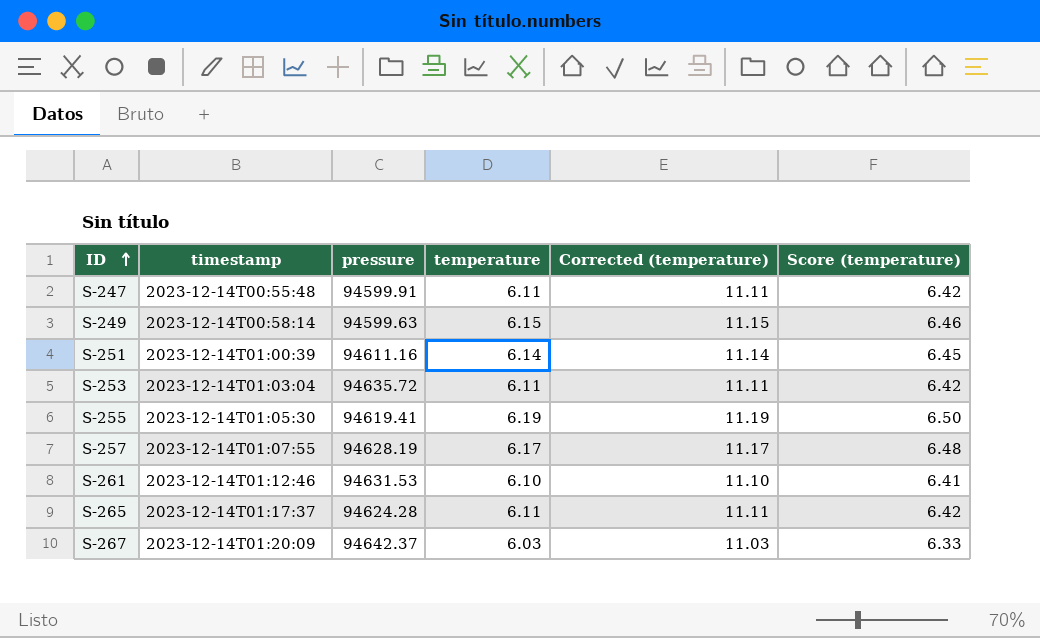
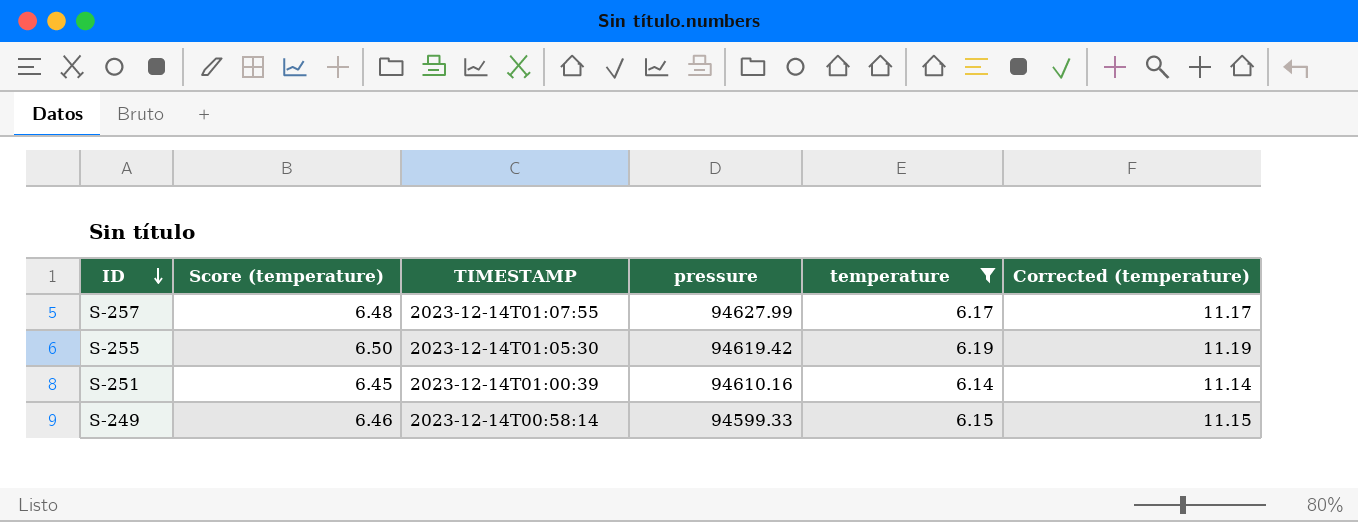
filter: none -> temperature >= 6.14
row order: ID ascending -> ID descending
column Score (temperature) | position: 6 -> 2
column name: timestamp -> TIMESTAMP
S-257 | pressure: 94628.19 -> 94627.99
S-255 | pressure: 94619.41 -> 94619.42
S-251 | pressure: 94611.16 -> 94610.16
S-249 | pressure: 94599.63 -> 94599.33

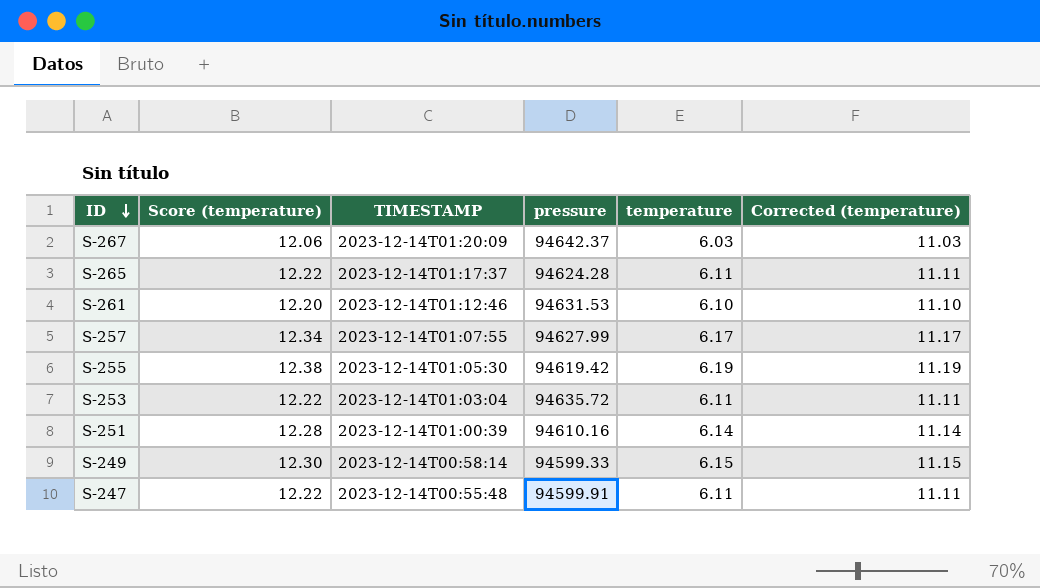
filter: temperature >= 6.14 -> none
column Score (temperature) | formula: [temperature] * 1.05 -> [temperature] * 2

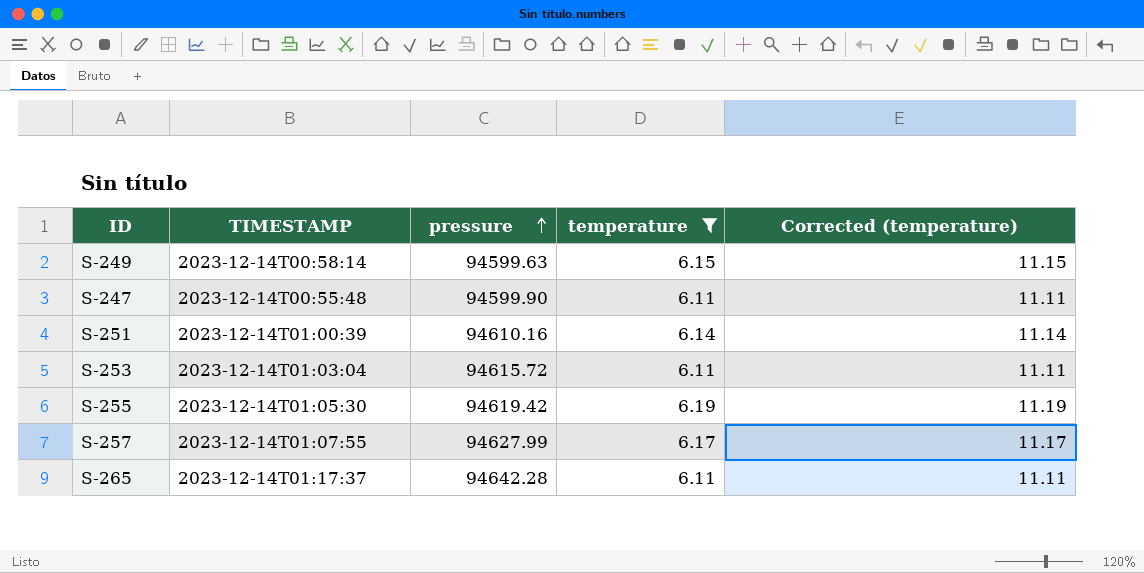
filter: none -> temperature >= 6.11
row order: ID descending -> pressure ascending
column Score (temperature) | formula: [temperature] * 2 -> none
S-249 | pressure: 94599.33 -> 94599.63
S-247 | pressure: 94599.91 -> 94599.90
S-253 | pressure: 94635.72 -> 94615.72
S-265 | pressure: 94624.28 -> 94642.28

